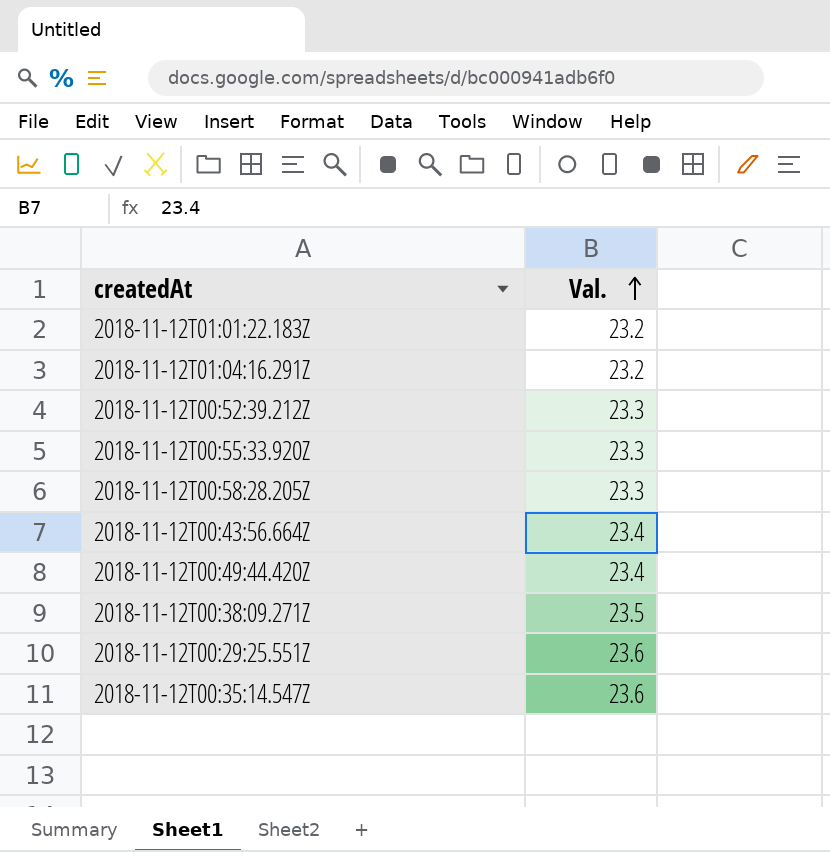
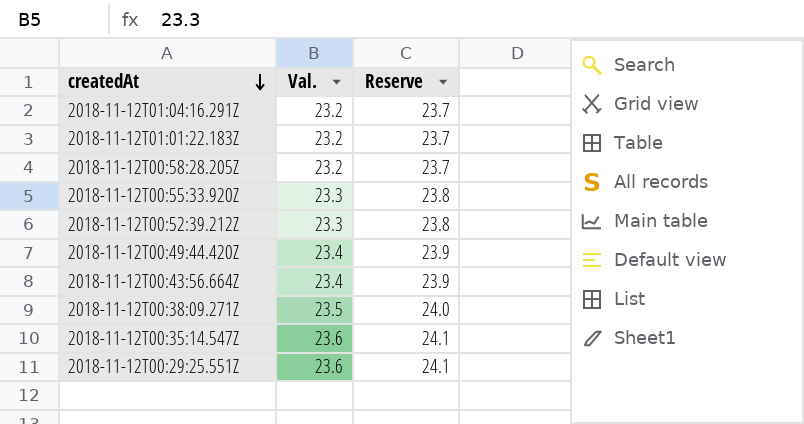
row order: Val. ascending -> createdAt descending
column Reserve | formula: none -> [Val.] * 1.02
2018-11-12T00:58:28.205Z | Val.: 23.3 -> 23.2

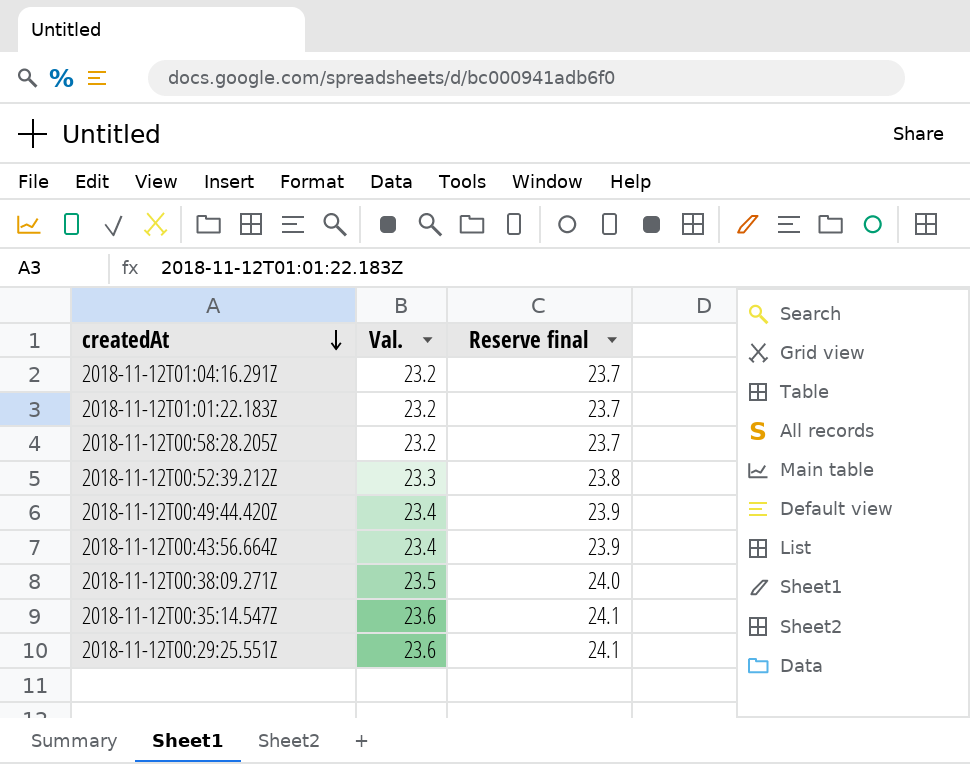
column name: Reserve -> Reserve final
row 2018-11-12T00:55:33.920Z: 23.3 | 23.8 -> none

